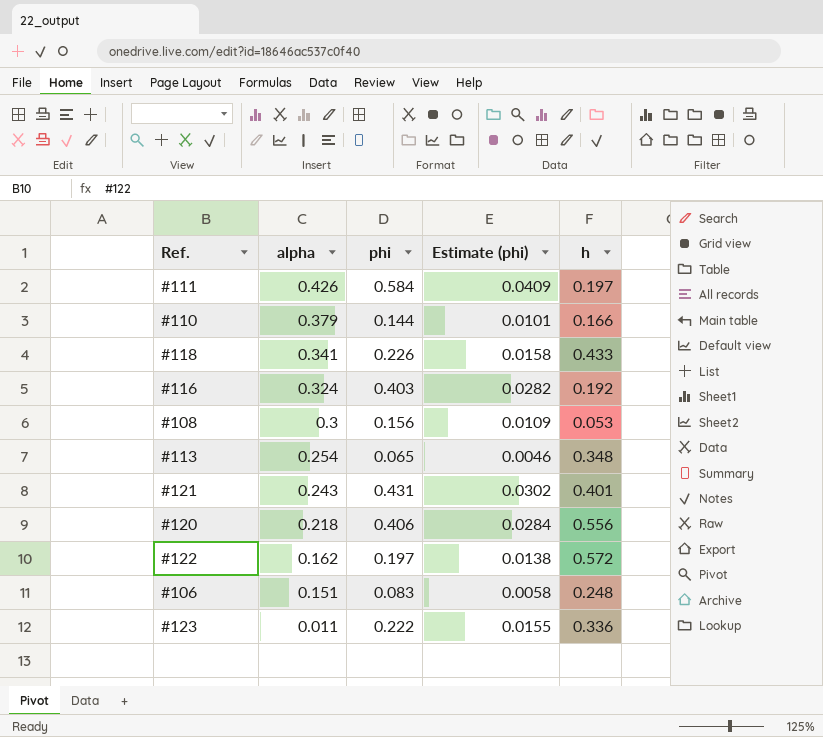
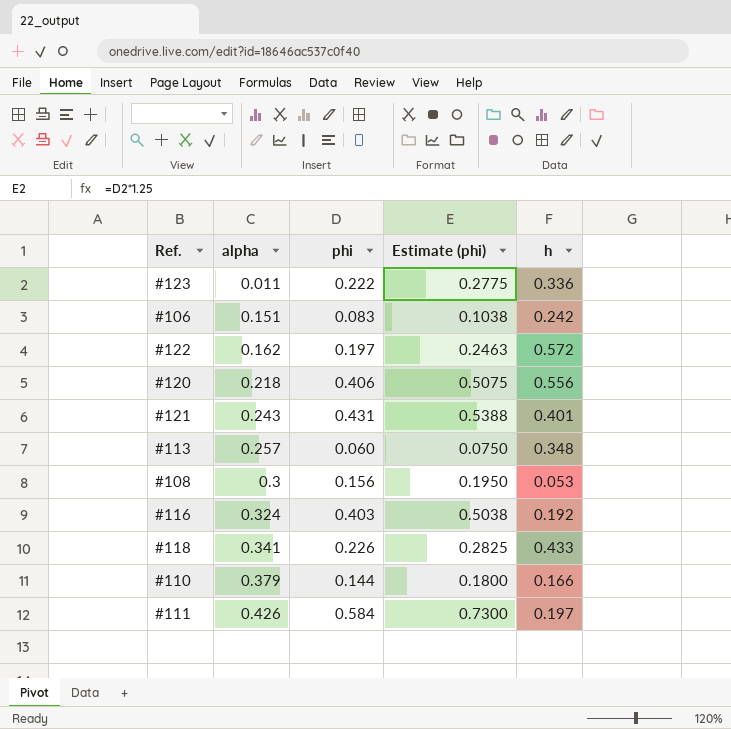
row order: alpha descending -> alpha ascending
column Estimate (phi) | formula: [phi] * 0.07 -> [phi] * 1.25
#106 | h: 0.248 -> 0.242
#113 | alpha: 0.254 -> 0.257
#113 | phi: 0.065 -> 0.060

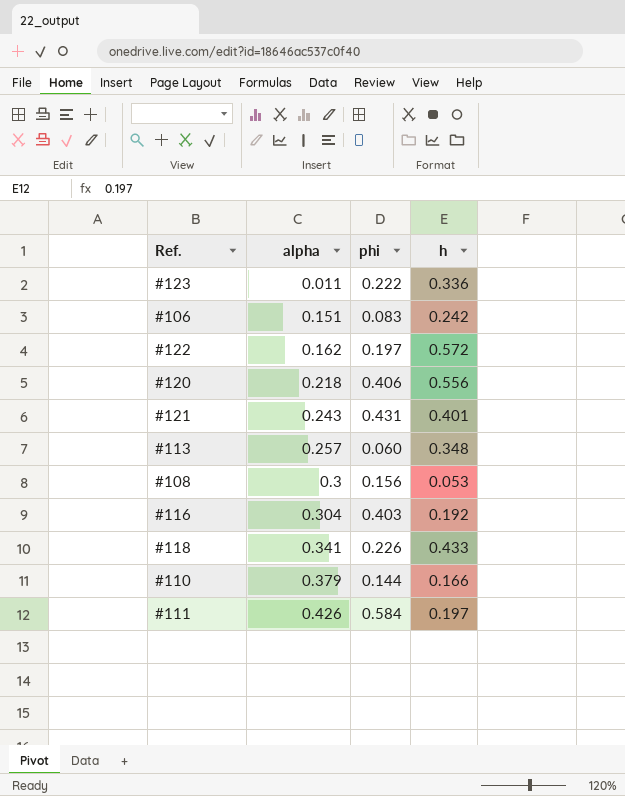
column Estimate (phi) | formula: [phi] * 1.25 -> none
#116 | alpha: 0.324 -> 0.304

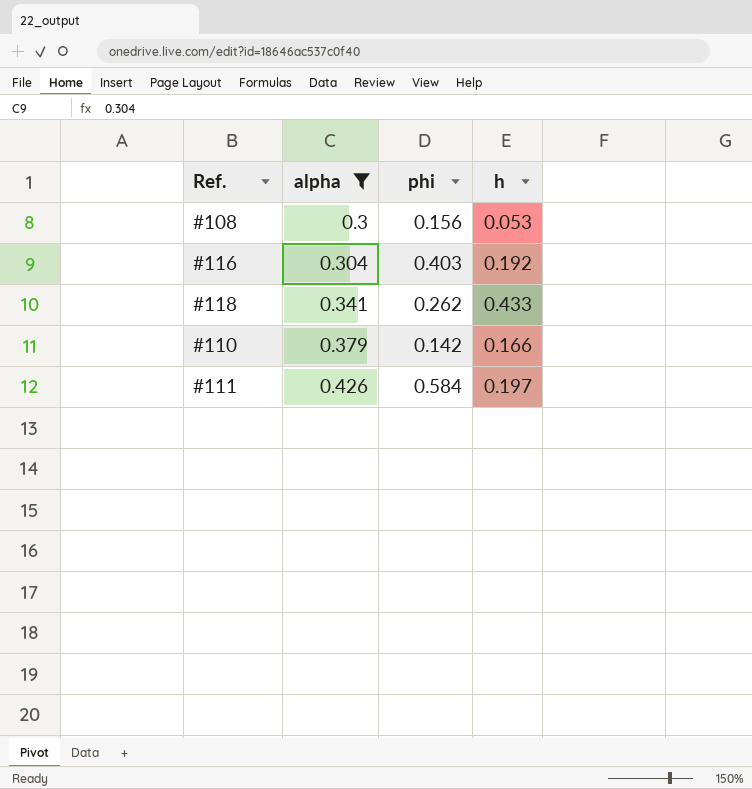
filter: none -> alpha >= 0.3
#118 | phi: 0.226 -> 0.262
#110 | phi: 0.144 -> 0.142

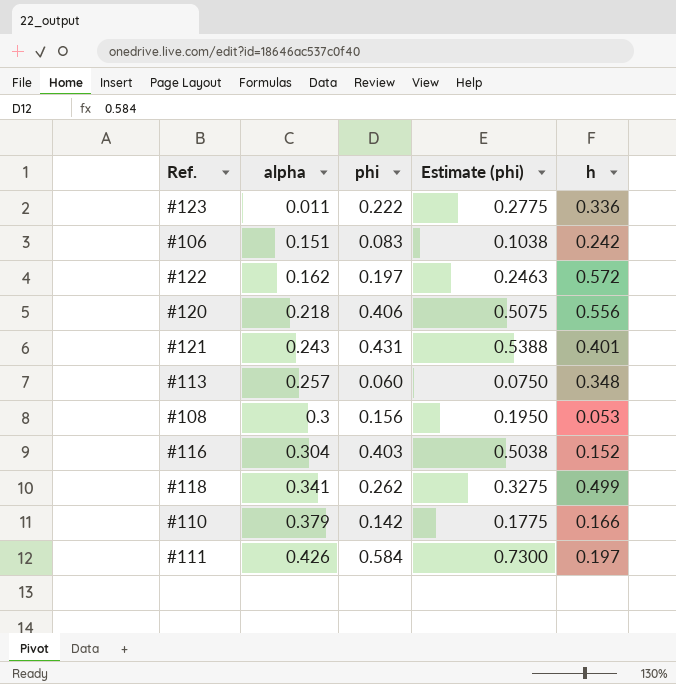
filter: alpha >= 0.3 -> none
column Estimate (phi) | formula: none -> [phi] * 1.25
#116 | h: 0.192 -> 0.152
#118 | h: 0.433 -> 0.499

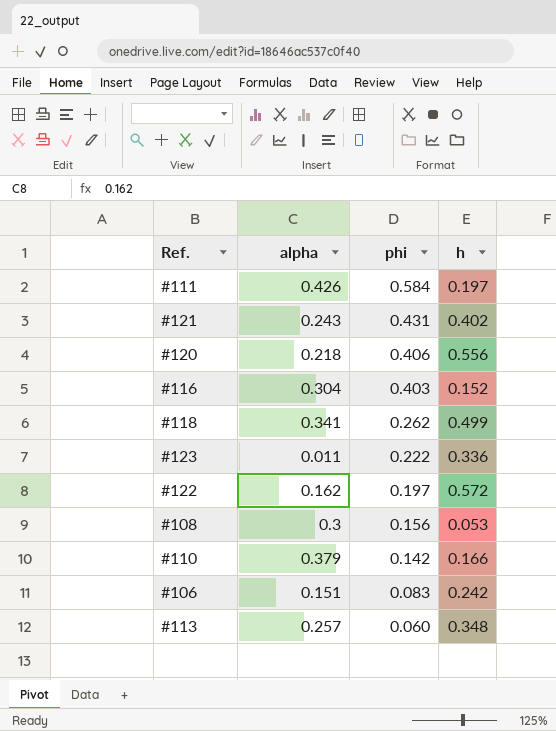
row order: alpha ascending -> phi descending
column Estimate (phi) | formula: [phi] * 1.25 -> none
#121 | h: 0.401 -> 0.402

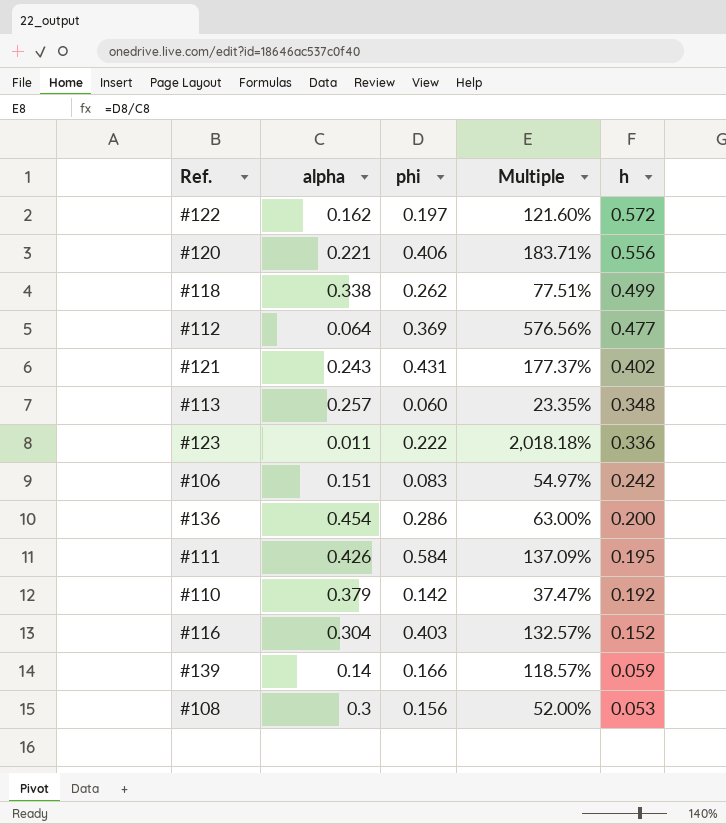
row order: phi descending -> h descending
column Multiple | formula: none -> [phi] / [alpha]
#120 | alpha: 0.218 -> 0.221
#118 | alpha: 0.341 -> 0.338
row #112: none -> 0.064 | 0.369 | 576.56% | 0.477
row #136: none -> 0.454 | 0.286 | 63.00% | 0.200
#111 | h: 0.197 -> 0.195
#110 | h: 0.166 -> 0.192
row #139: none -> 0.14 | 0.166 | 118.57% | 0.059

